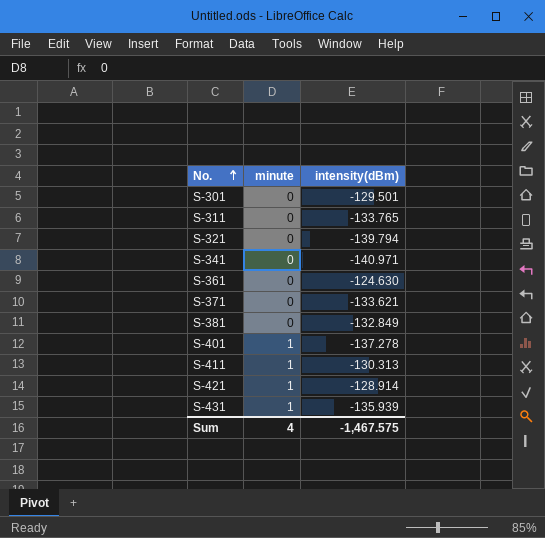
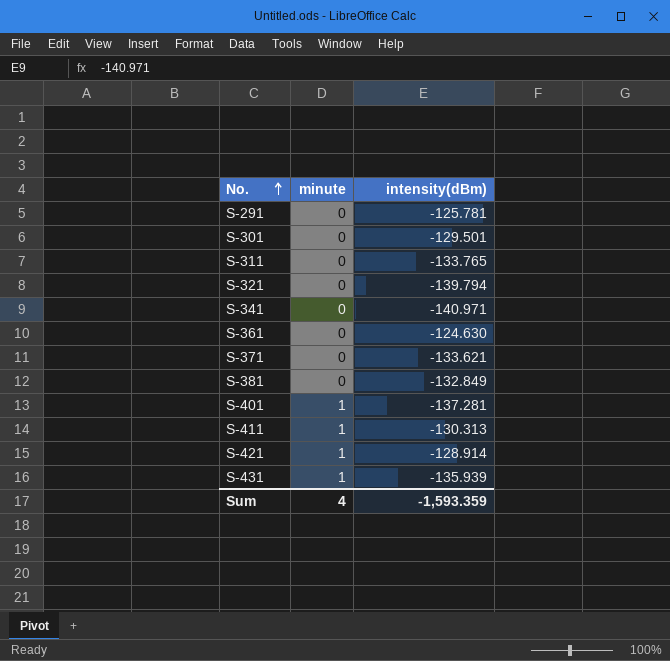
row S-291: none -> 0 | -125.781
S-401 | intensity(dBm): -137.278 -> -137.281
Sum | intensity(dBm): -1,467.575 -> -1,593.359

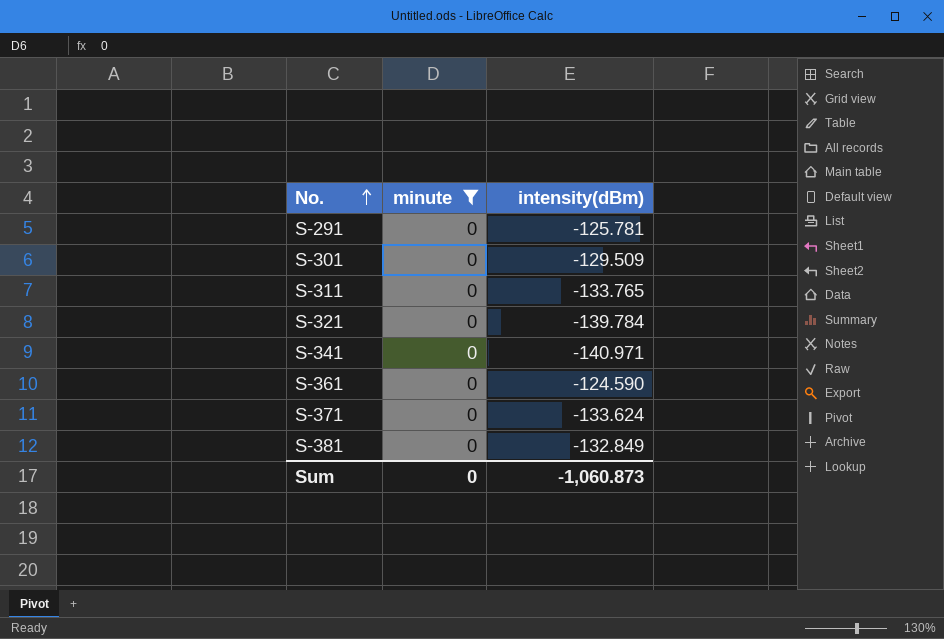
filter: none -> minute = 0
S-301 | intensity(dBm): -129.501 -> -129.509
S-321 | intensity(dBm): -139.794 -> -139.784
S-361 | intensity(dBm): -124.630 -> -124.590
S-371 | intensity(dBm): -133.621 -> -133.624
Sum | minute: 4 -> 0
Sum | intensity(dBm): -1,593.359 -> -1,060.873

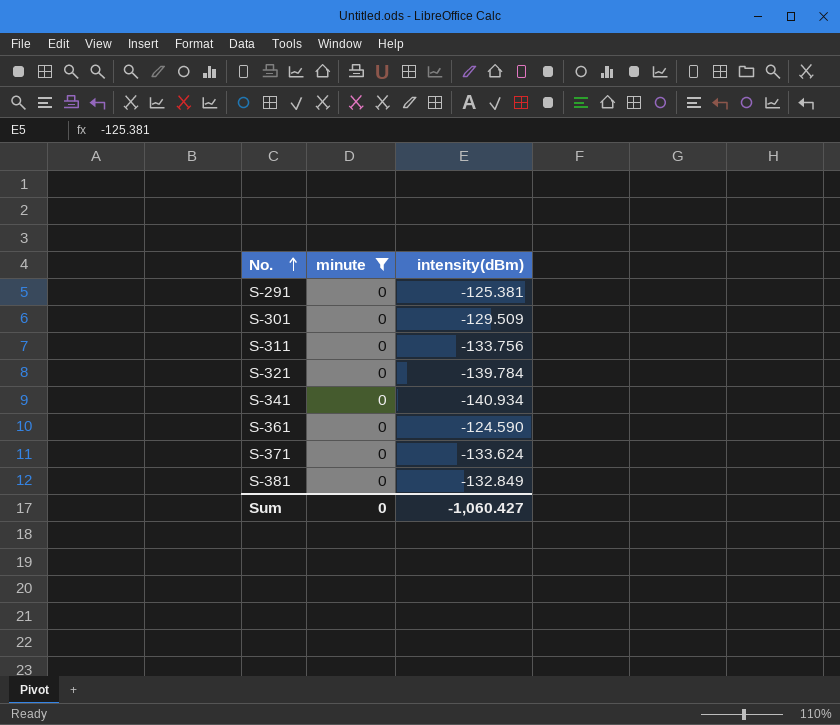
S-291 | intensity(dBm): -125.781 -> -125.381
S-311 | intensity(dBm): -133.765 -> -133.756
S-341 | intensity(dBm): -140.971 -> -140.934
Sum | intensity(dBm): -1,060.873 -> -1,060.427

